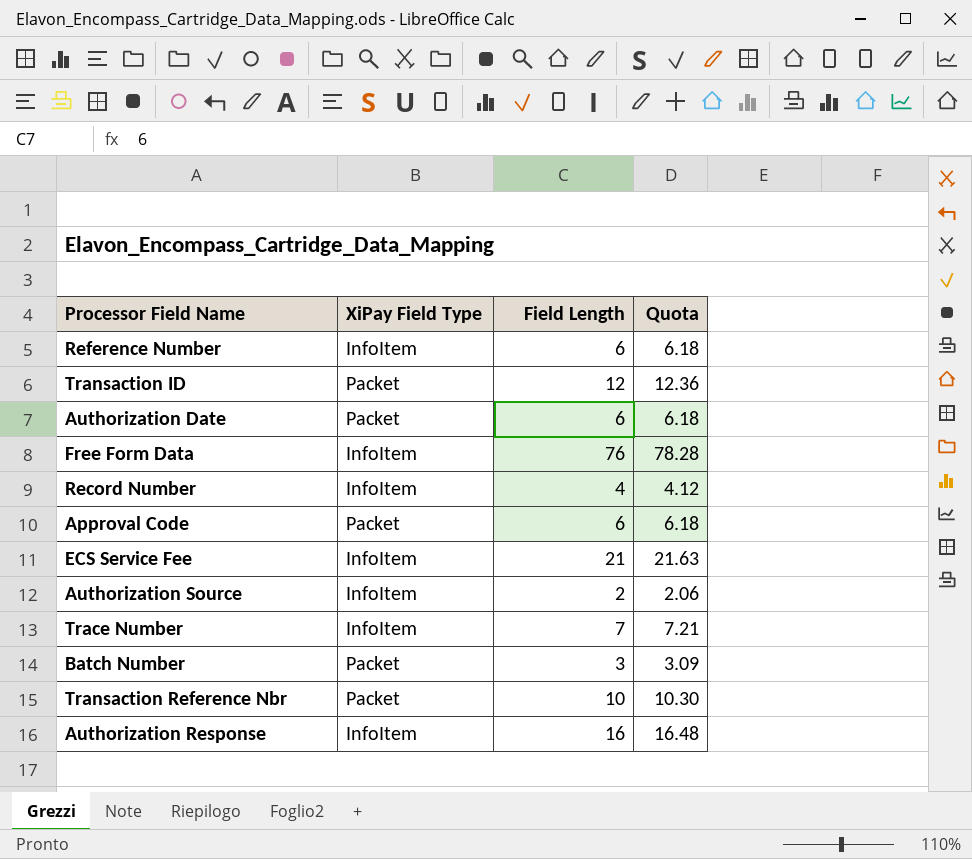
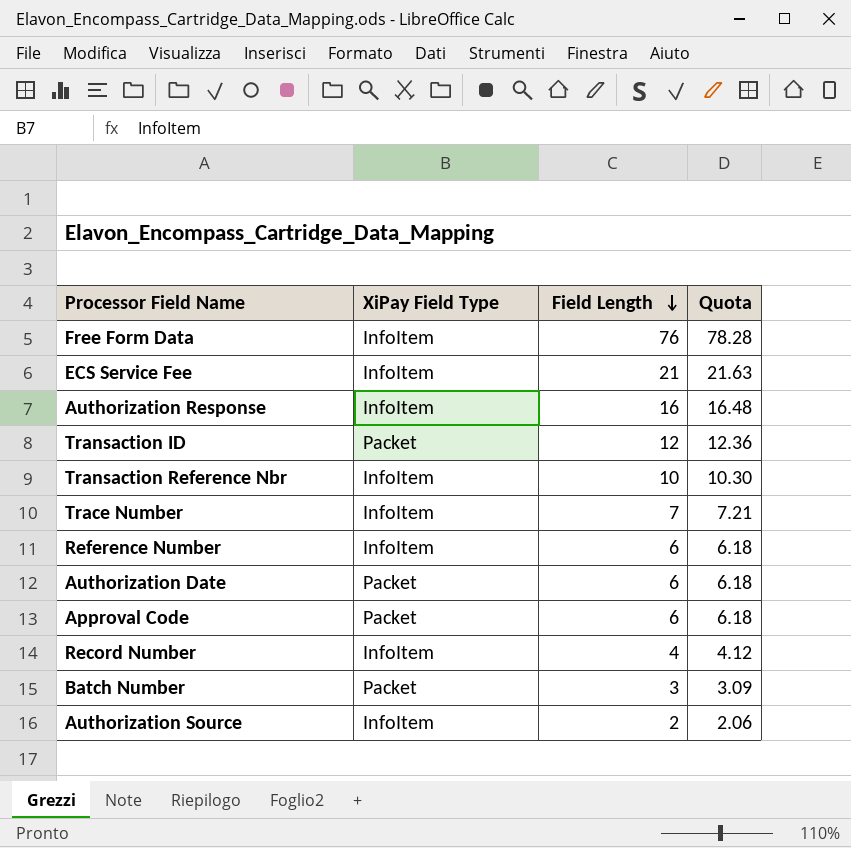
row order: none -> Field Length descending
Transaction Reference Nbr | XiPay Field Type: Packet -> InfoItem

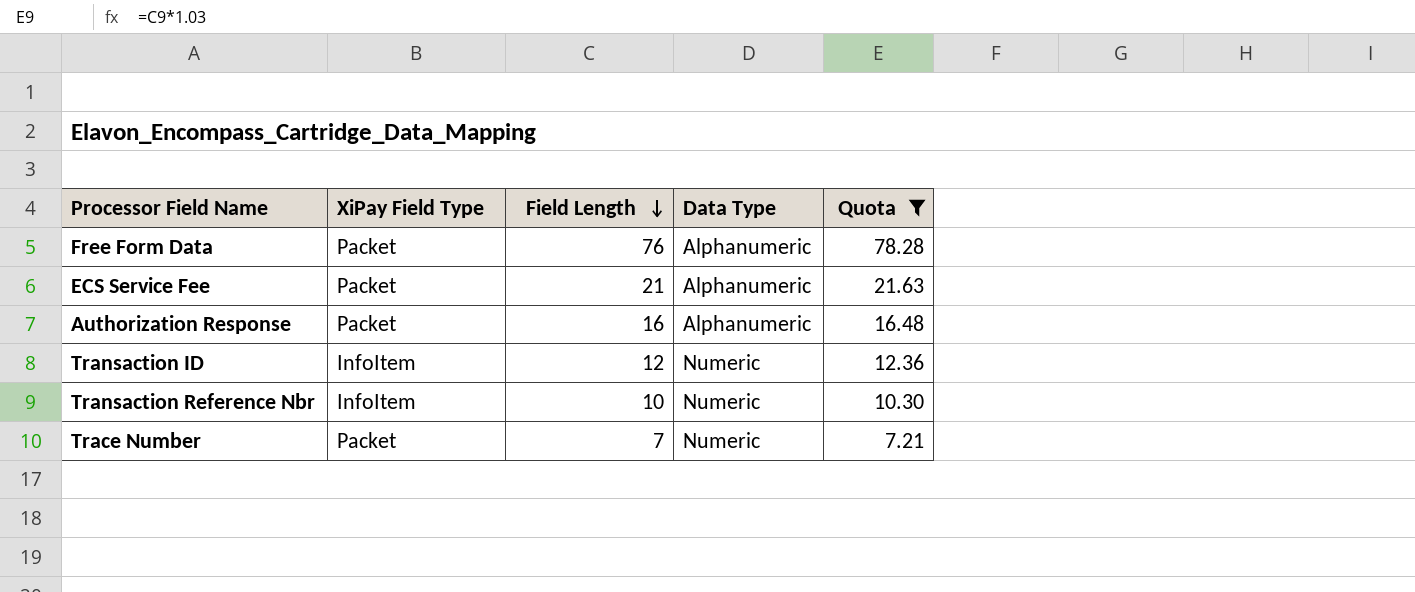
filter: none -> Quota >= 7.21
column Data Type | position: none -> 4
Free Form Data | XiPay Field Type: InfoItem -> Packet
ECS Service Fee | XiPay Field Type: InfoItem -> Packet
Authorization Response | XiPay Field Type: InfoItem -> Packet
Transaction ID | XiPay Field Type: Packet -> InfoItem
Trace Number | XiPay Field Type: InfoItem -> Packet

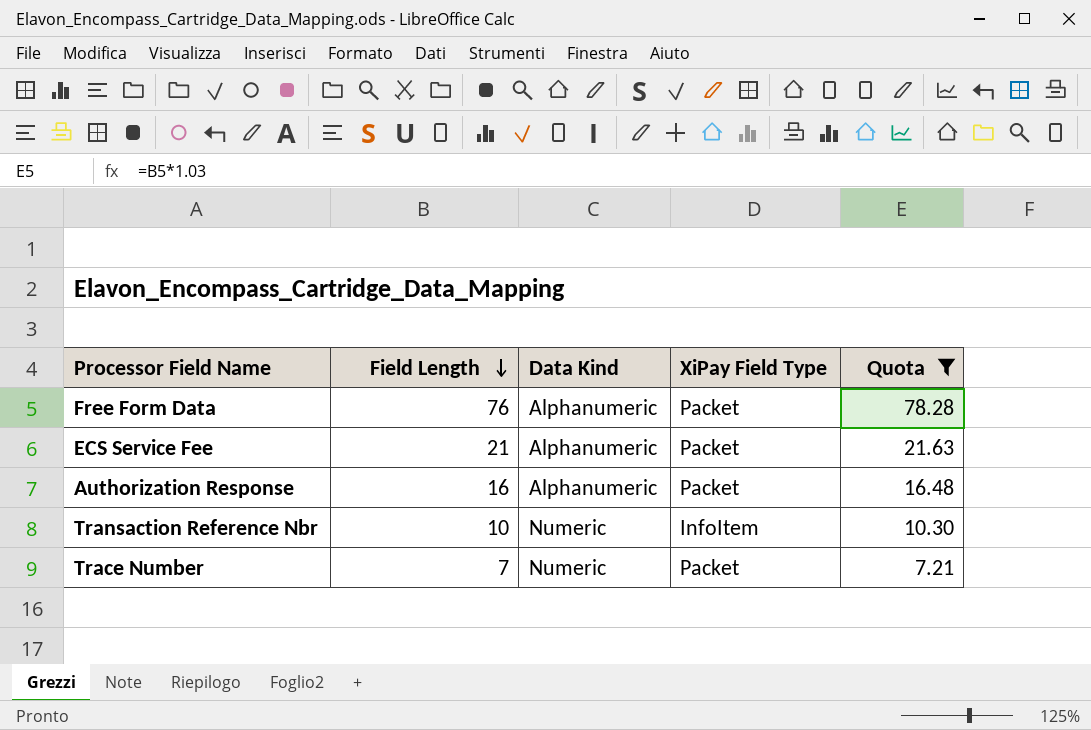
column name: Data Type -> Data Kind
column XiPay Field Type | position: 2 -> 4
row Transaction ID: InfoItem | 12 | Numeric | 12.36 -> none

